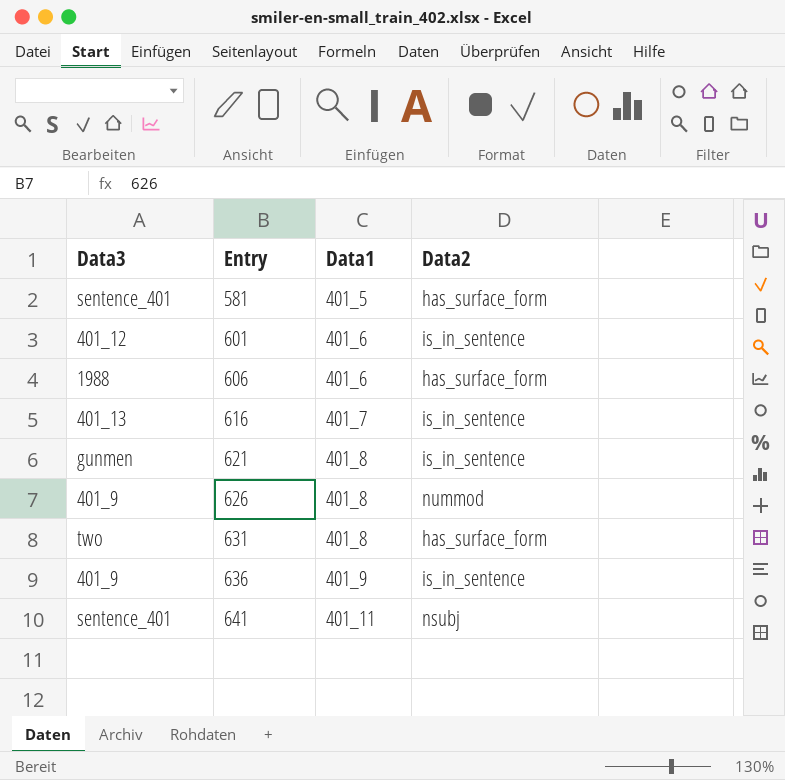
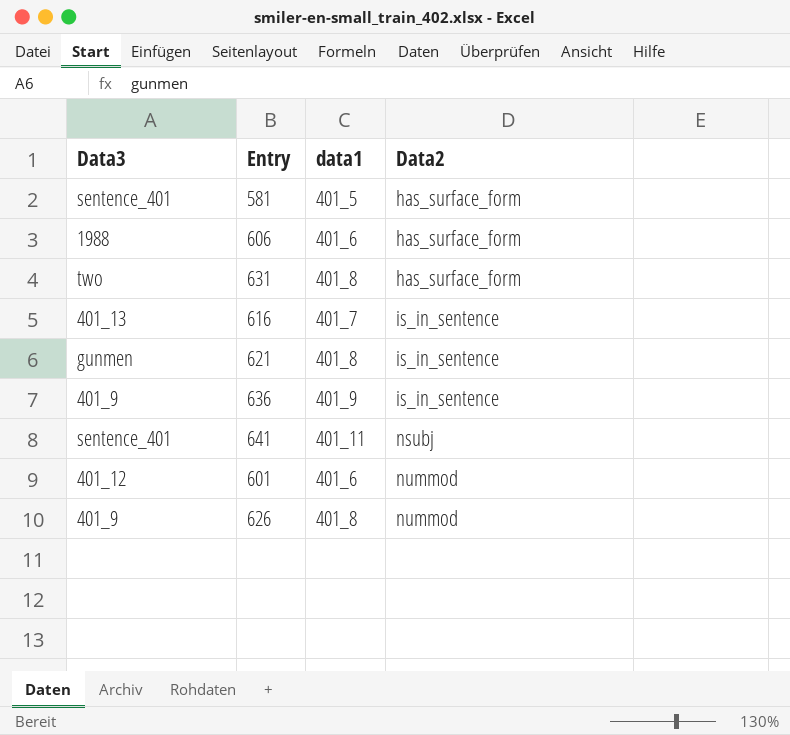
row order: Entry ascending -> Data2 ascending
column name: Data1 -> data1
601 | Data2: is_in_sentence -> nummod

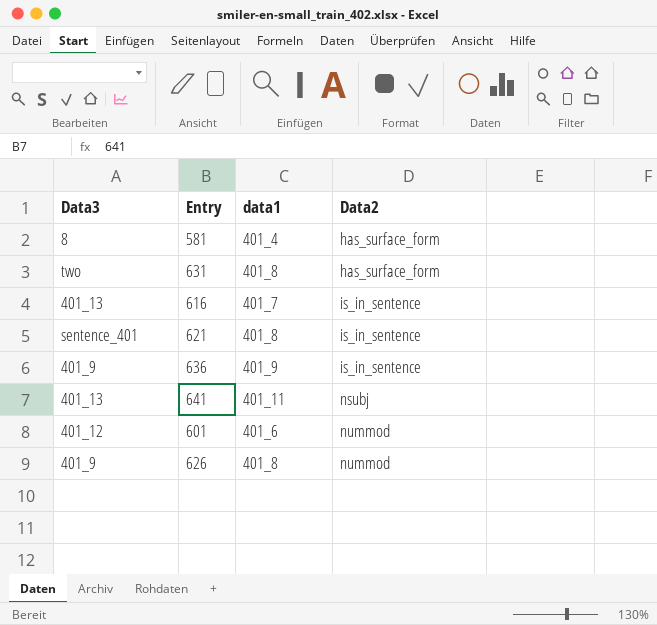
row 606: 1988 | 401_6 | has_surface_form -> none
581 | Data3: sentence_401 -> 8
581 | data1: 401_5 -> 401_4
621 | Data3: gunmen -> sentence_401
641 | Data3: sentence_401 -> 401_13

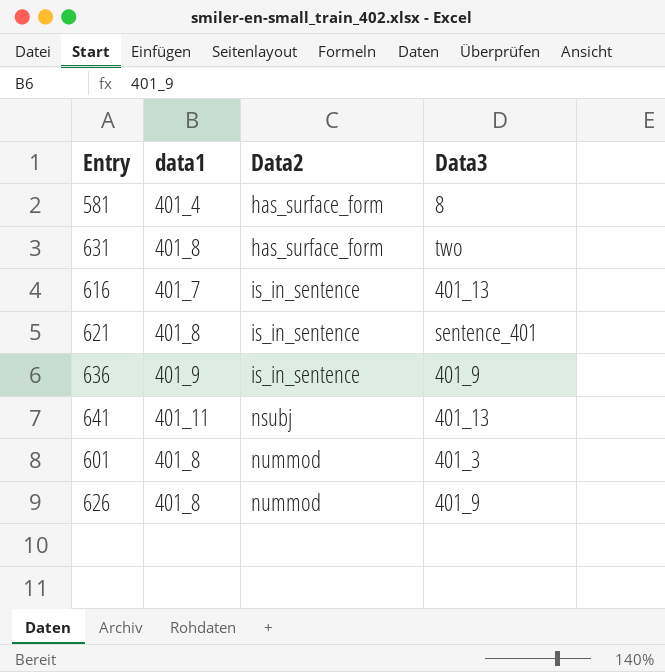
column Data3 | position: 1 -> 4
601 | data1: 401_6 -> 401_8
601 | Data3: 401_12 -> 401_3

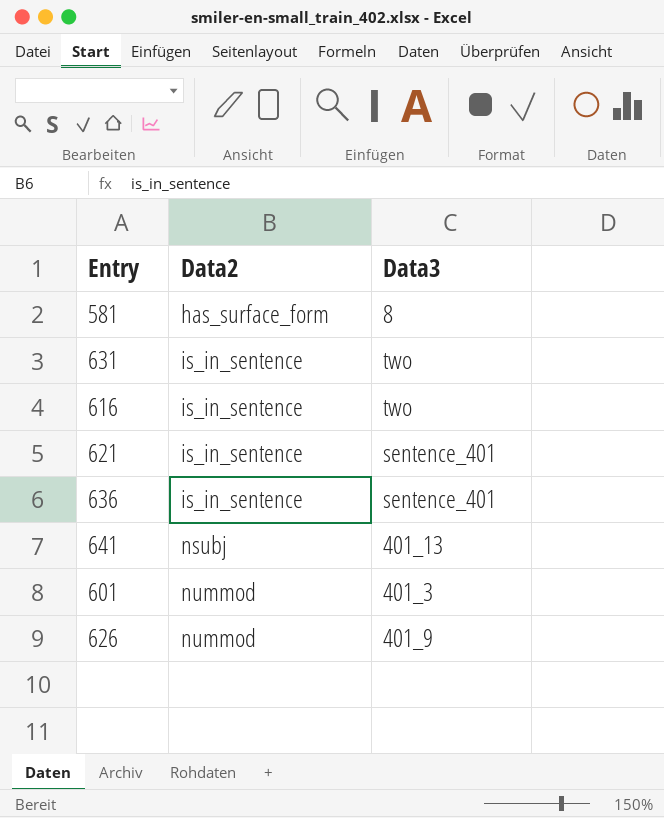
column data1 | position: 2 -> none
631 | Data2: has_surface_form -> is_in_sentence
616 | Data3: 401_13 -> two
636 | Data3: 401_9 -> sentence_401

